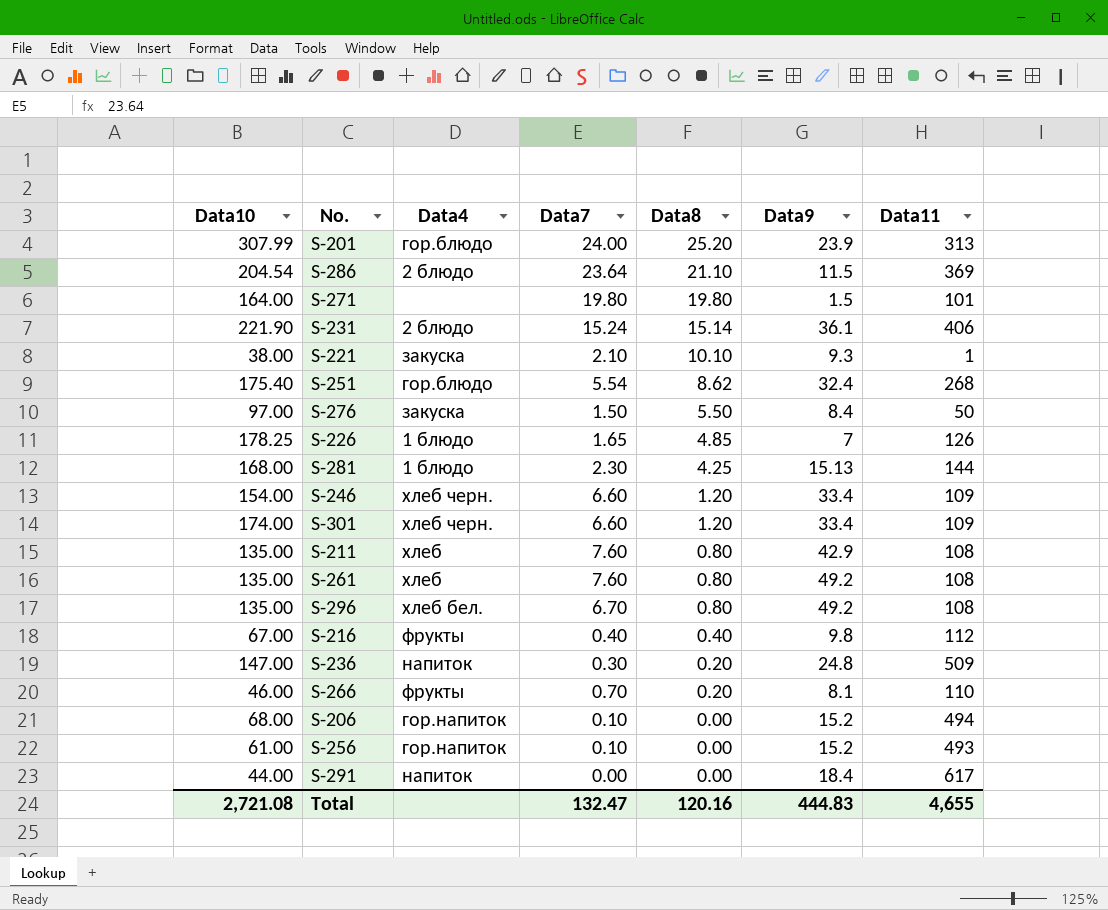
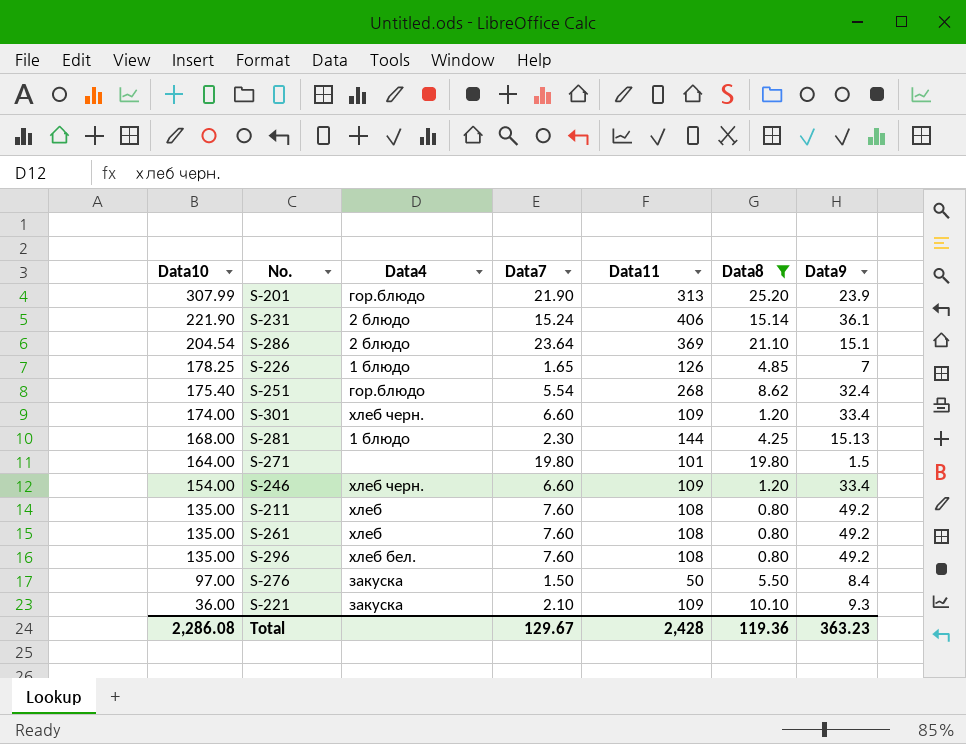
filter: none -> Data8 >= 0.80
row order: Data8 descending -> Data10 descending
column Data11 | position: 7 -> 5
S-201 | Data7: 24.00 -> 21.90
S-286 | Data9: 11.5 -> 15.1
S-211 | Data9: 42.9 -> 49.2
S-296 | Data7: 6.70 -> 7.60
S-221 | Data10: 38.00 -> 36.00
S-221 | Data11: 1 -> 109
Total | Data10: 2,721.08 -> 2,286.08
Total | Data7: 132.47 -> 129.67
Total | Data11: 4,655 -> 2,428
Total | Data8: 120.16 -> 119.36
Total | Data9: 444.83 -> 363.23

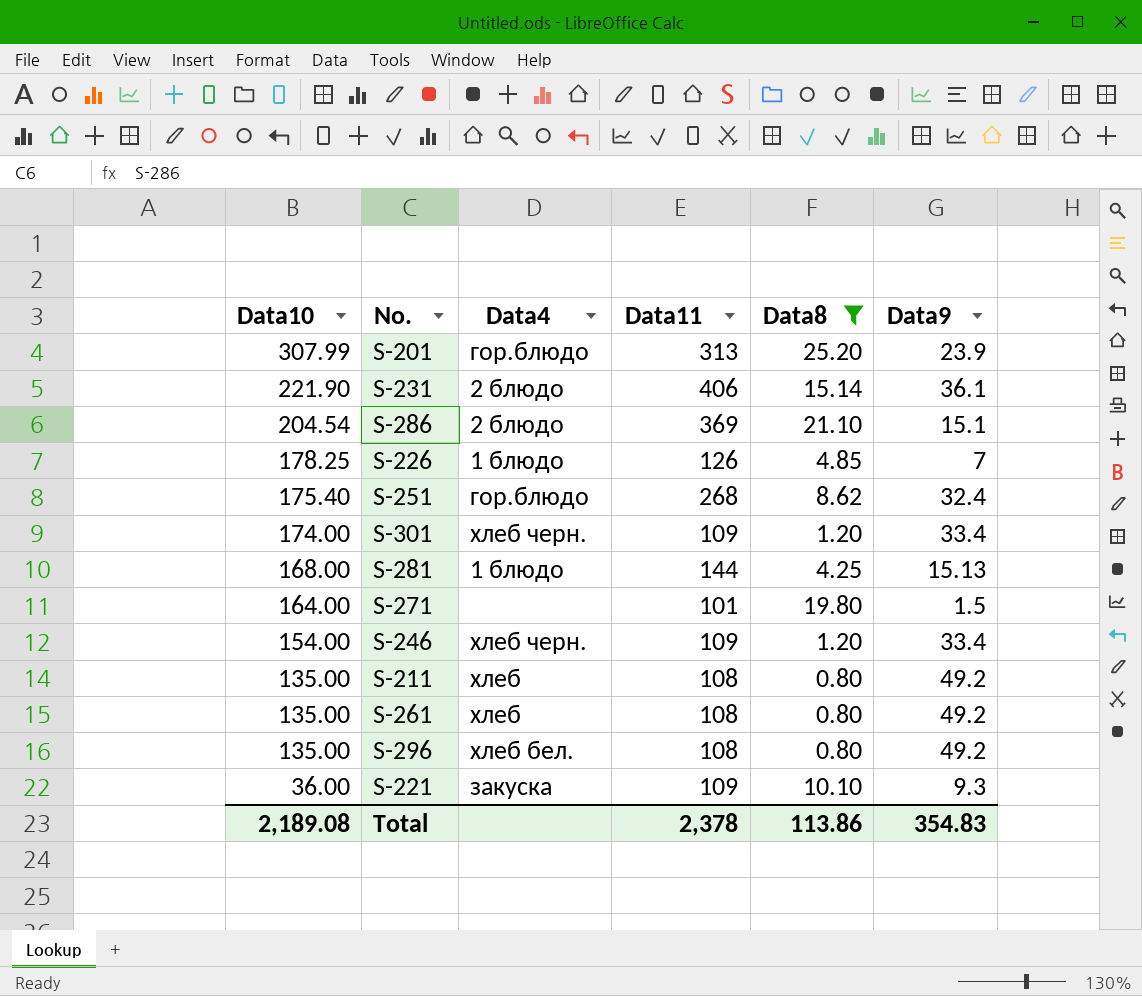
column Data7 | position: 4 -> none
row S-276: 97.00 | закуска | 1.50 | 50 | 5.50 | 8.4 -> none
Total | Data10: 2,286.08 -> 2,189.08
Total | Data11: 2,428 -> 2,378
Total | Data8: 119.36 -> 113.86
Total | Data9: 363.23 -> 354.83

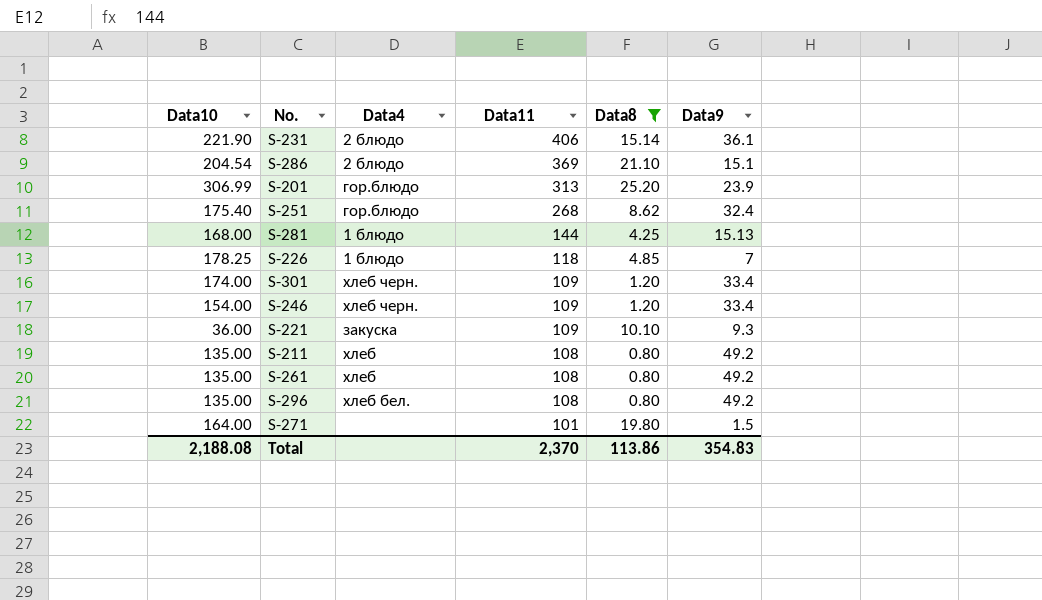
row order: Data10 descending -> Data11 descending
S-201 | Data10: 307.99 -> 306.99
S-226 | Data11: 126 -> 118
Total | Data10: 2,189.08 -> 2,188.08
Total | Data11: 2,378 -> 2,370

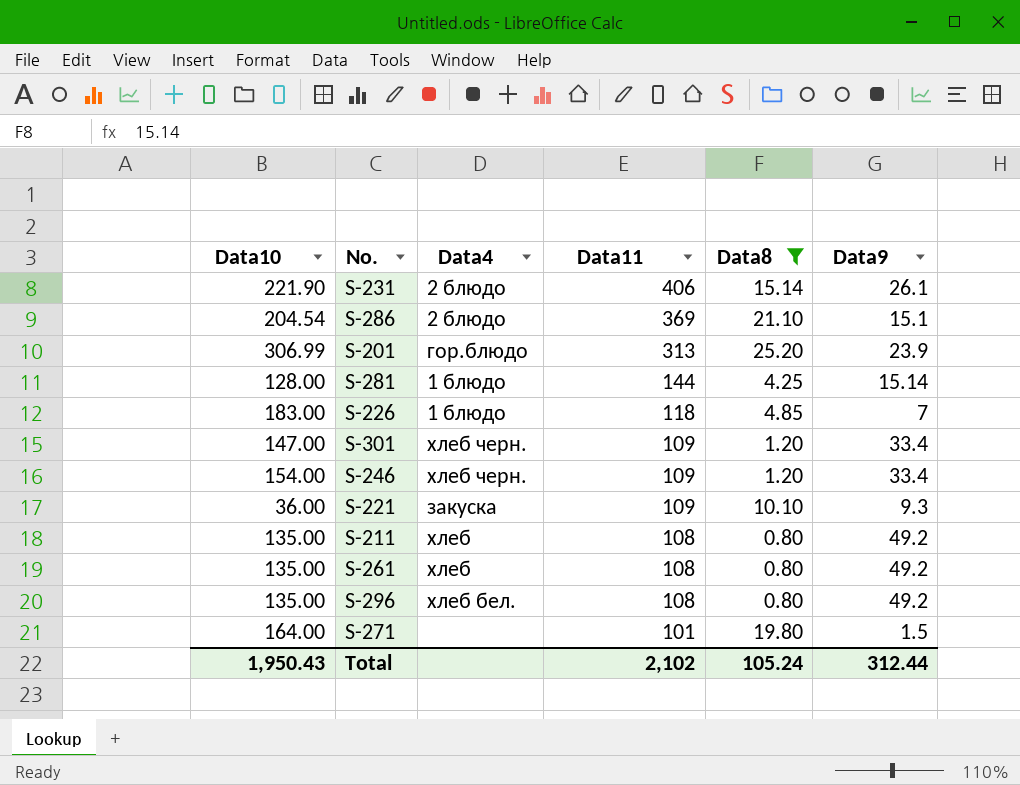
row S-251: 175.40 | гор.блюдо | 268 | 8.62 | 32.4 -> none
S-231 | Data9: 36.1 -> 26.1
S-281 | Data10: 168.00 -> 128.00
S-281 | Data9: 15.13 -> 15.14
S-226 | Data10: 178.25 -> 183.00
S-301 | Data10: 174.00 -> 147.00
Total | Data10: 2,188.08 -> 1,950.43
Total | Data11: 2,370 -> 2,102
Total | Data8: 113.86 -> 105.24
Total | Data9: 354.83 -> 312.44

